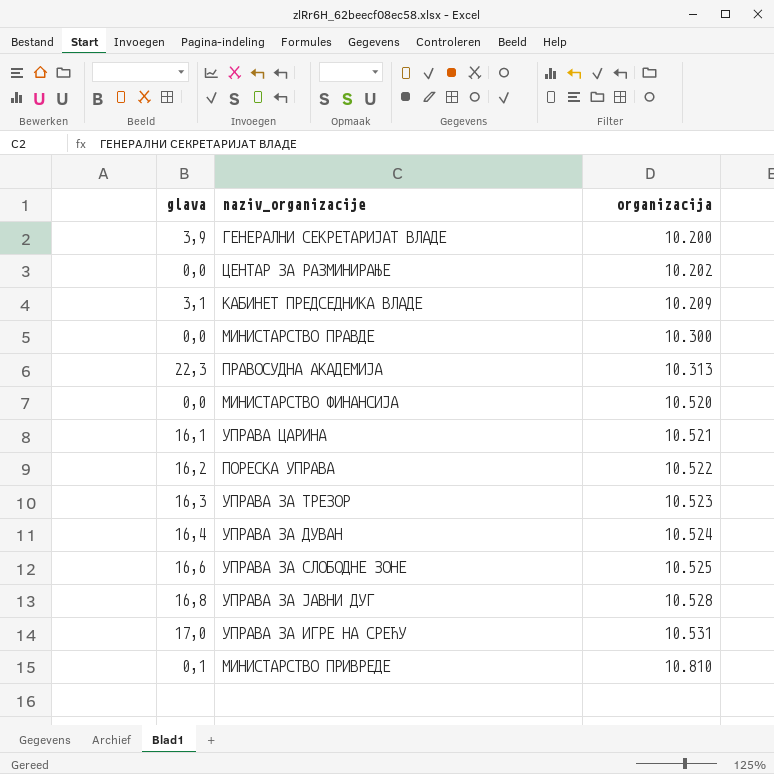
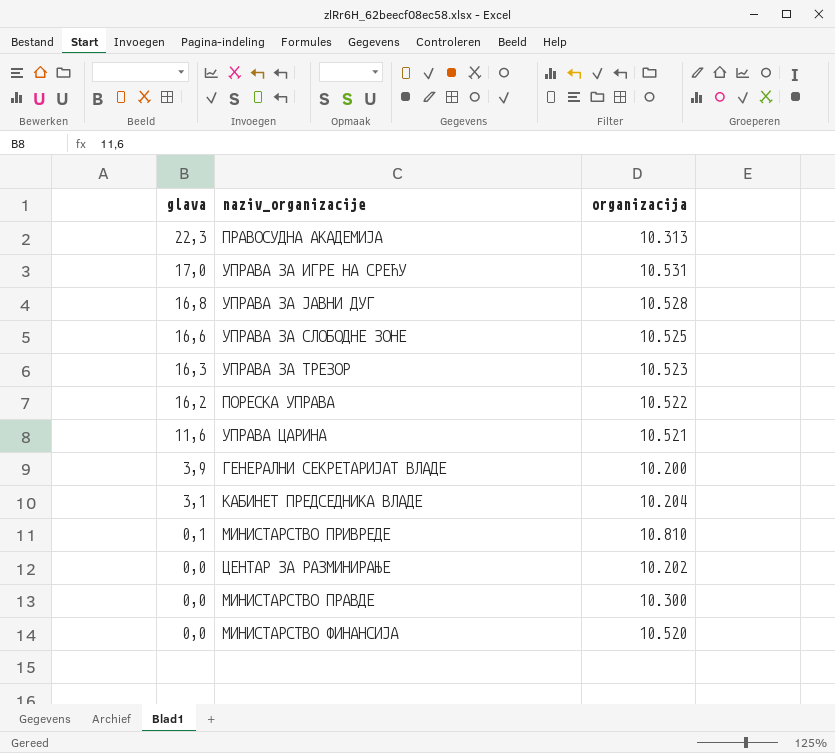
row order: organizacija ascending -> glava descending
row УПРАВА ЗА ДУВАН: 16,4 | 10.524 -> none
УПРАВА ЦАРИНА | glava: 16,1 -> 11,6
КАБИНЕТ ПРЕДСЕДНИКА ВЛАДЕ | organizacija: 10.209 -> 10.204

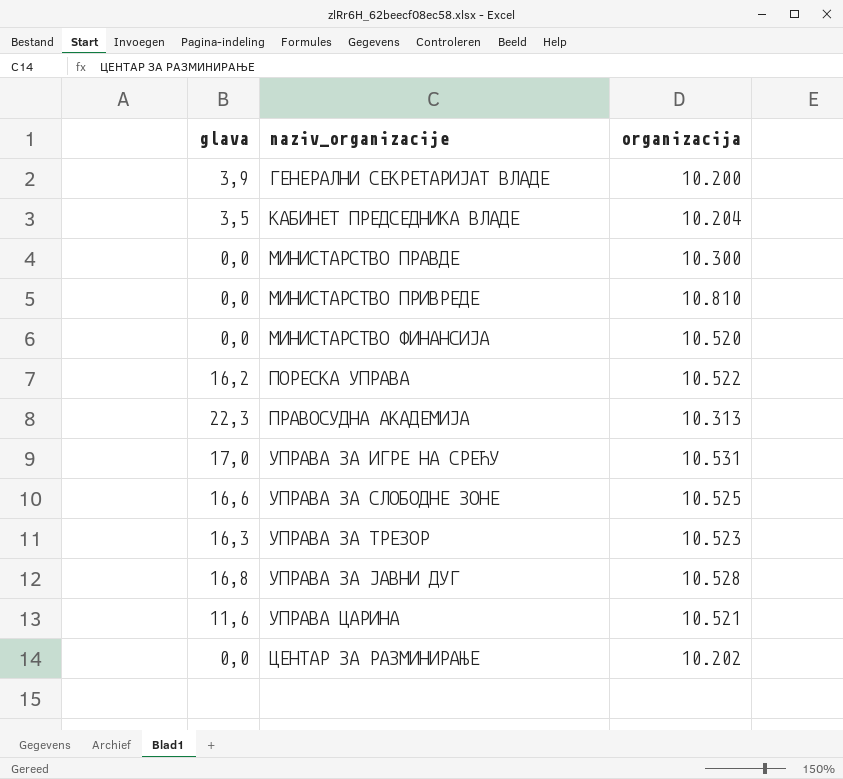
row order: glava descending -> naziv_organizacije ascending
КАБИНЕТ ПРЕДСЕДНИКА ВЛАДЕ | glava: 3,1 -> 3,5
МИНИСТАРСТВО ПРИВРЕДЕ | glava: 0,1 -> 0,0

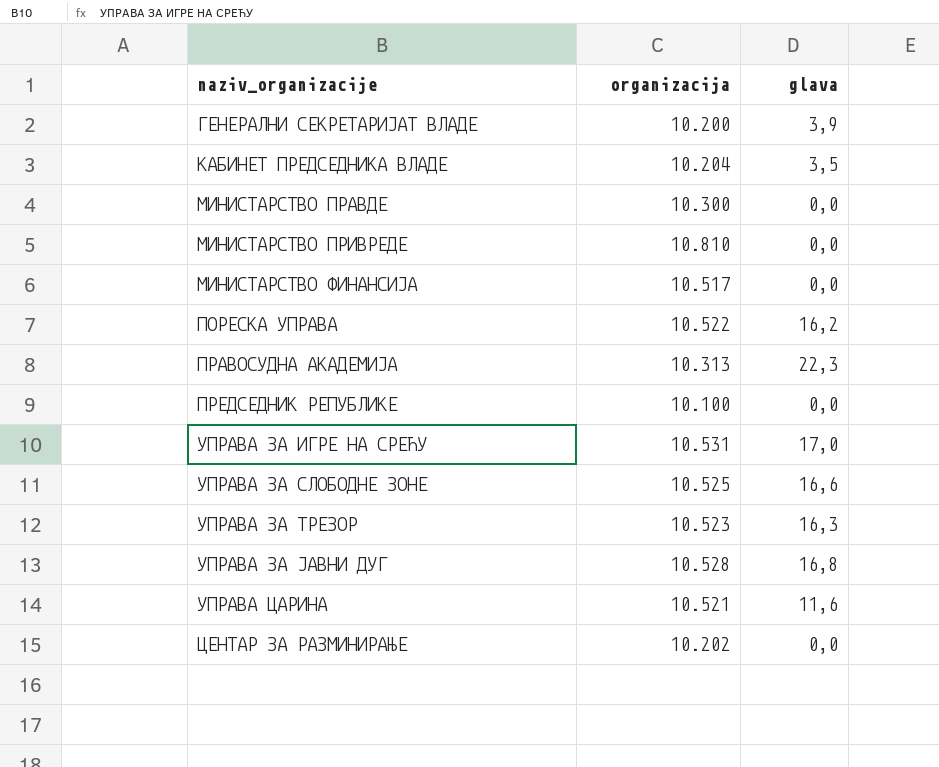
column glava | position: 1 -> 3
МИНИСТАРСТВО ФИНАНСИЈА | organizacija: 10.520 -> 10.517
row ПРЕДСЕДНИК РЕПУБЛИКЕ: none -> 10.100 | 0,0

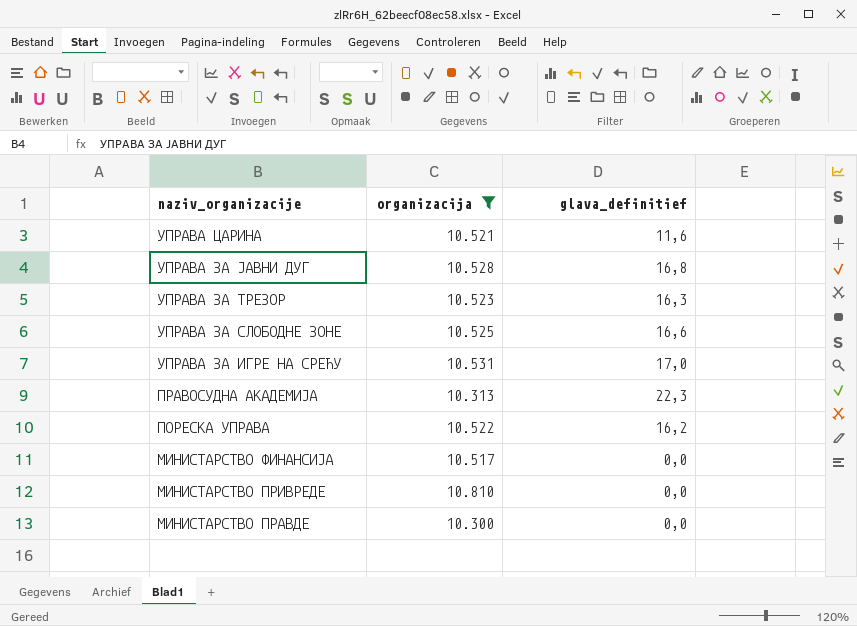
filter: none -> organizacija >= 10.300
row order: naziv_organizacije ascending -> naziv_organizacije descending
column name: glava -> glava_definitief

